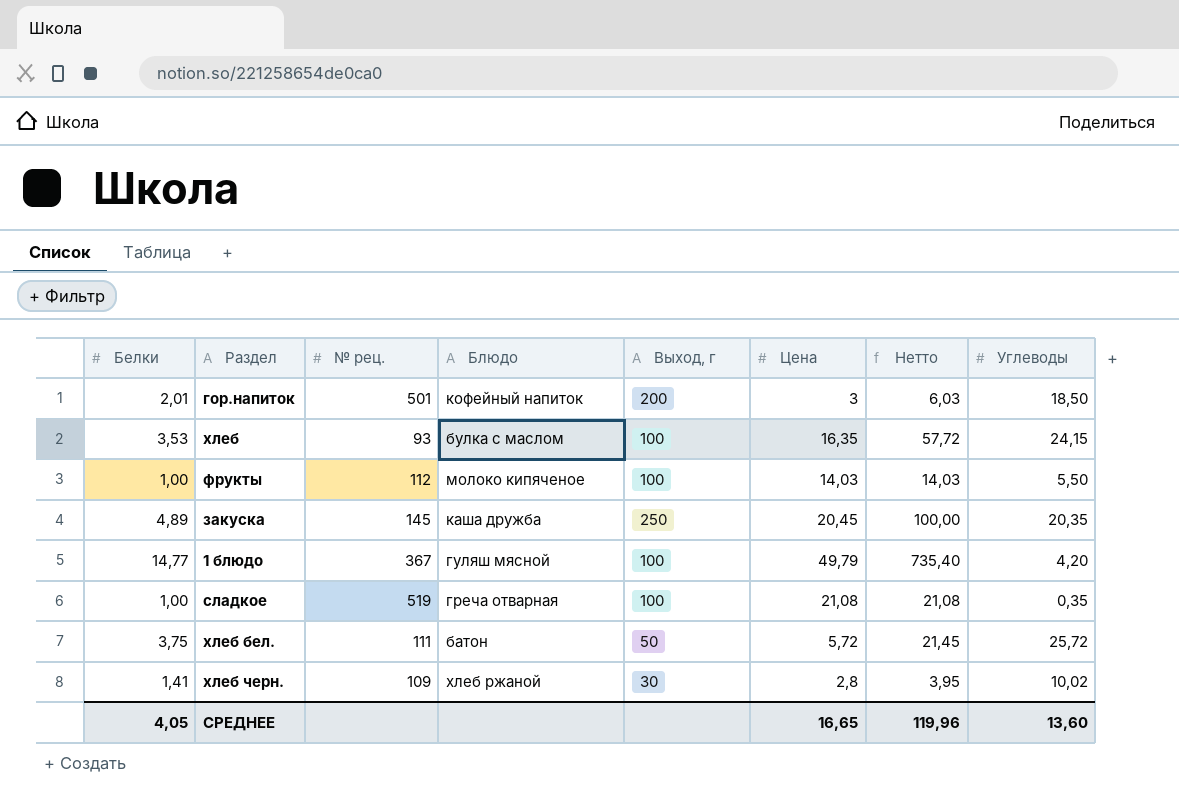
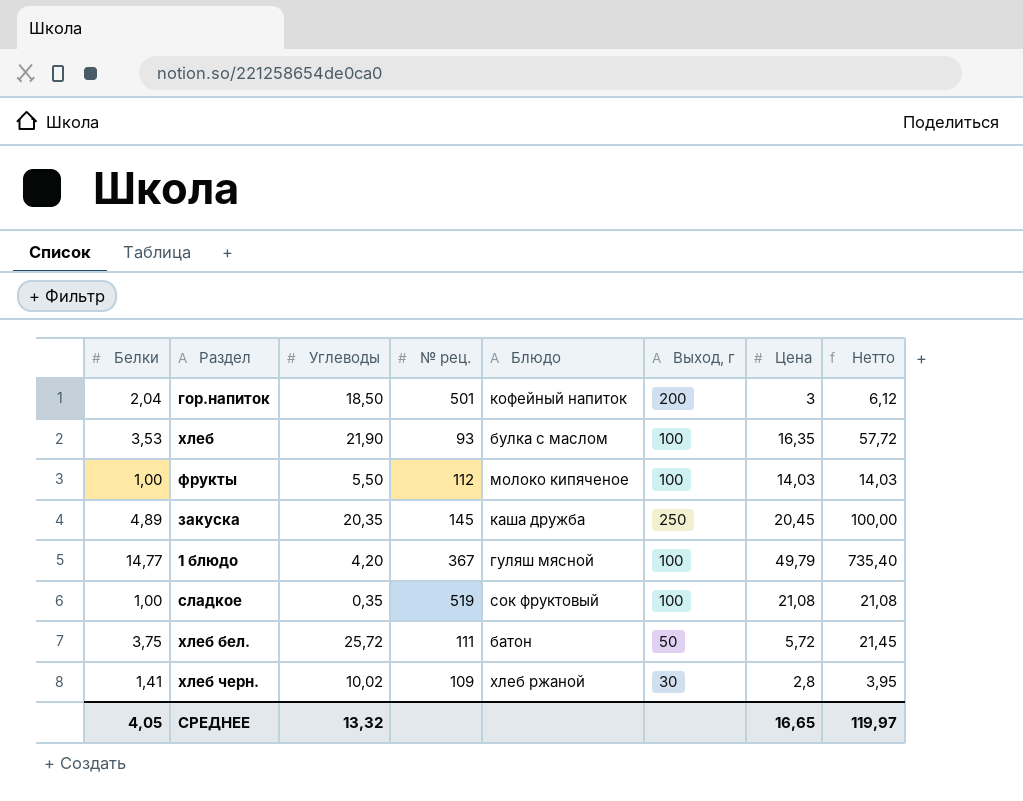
column Углеводы | position: 8 -> 3
гор.напиток | Белки: 2,01 -> 2,04
гор.напиток | Нетто: 6,03 -> 6,12
хлеб | Углеводы: 24,15 -> 21,90
сладкое | Блюдо: греча отварная -> сок фруктовый
СРЕДНЕЕ | Углеводы: 13,60 -> 13,32
СРЕДНЕЕ | Нетто: 119,96 -> 119,97

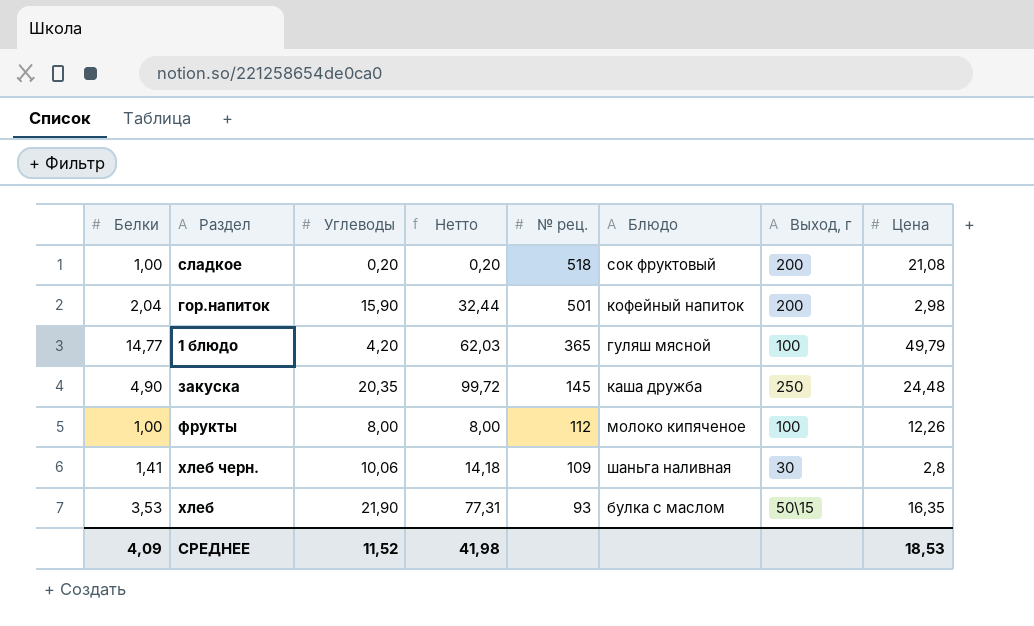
row order: none -> № рец. descending
column Нетто | formula: [Белки] * [Цена] -> [Белки] * [Углеводы]
column Нетто | position: 8 -> 4
row хлеб бел.: 3,75 | 25,72 | 111 | батон | 50 | 5,72 | 21,45 -> none
сладкое | Углеводы: 0,35 -> 0,20
сладкое | № рец.: 519 -> 518
сладкое | Выход, г: 100 -> 200
гор.напиток | Углеводы: 18,50 -> 15,90
гор.напиток | Цена: 3 -> 2,98
1 блюдо | № рец.: 367 -> 365
закуска | Белки: 4,89 -> 4,90
закуска | Цена: 20,45 -> 24,48
фрукты | Углеводы: 5,50 -> 8,00
фрукты | Цена: 14,03 -> 12,26
хлеб черн. | Углеводы: 10,02 -> 10,06
хлеб черн. | Блюдо: хлеб ржаной -> шаньга наливная
хлеб | Выход, г: 100 -> 50\15
СРЕДНЕЕ | Белки: 4,05 -> 4,09
СРЕДНЕЕ | Углеводы: 13,32 -> 11,52
СРЕДНЕЕ | Нетто: 119,97 -> 41,98
СРЕДНЕЕ | Цена: 16,65 -> 18,53

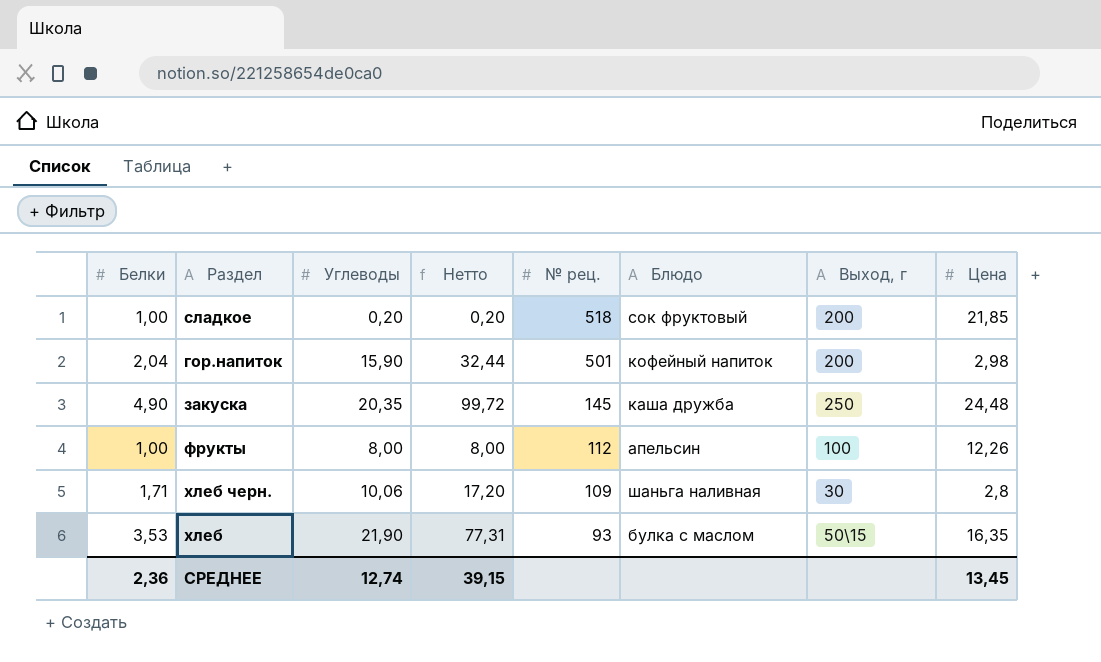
row 1 блюдо: 14,77 | 4,20 | 62,03 | 365 | гуляш мясной | 100 | 49,79 -> none
сладкое | Цена: 21,08 -> 21,85
фрукты | Блюдо: молоко кипяченое -> апельсин
хлеб черн. | Белки: 1,41 -> 1,71
хлеб черн. | Нетто: 14,18 -> 17,20
СРЕДНЕЕ | Белки: 4,09 -> 2,36
СРЕДНЕЕ | Углеводы: 11,52 -> 12,74
СРЕДНЕЕ | Нетто: 41,98 -> 39,15
СРЕДНЕЕ | Цена: 18,53 -> 13,45

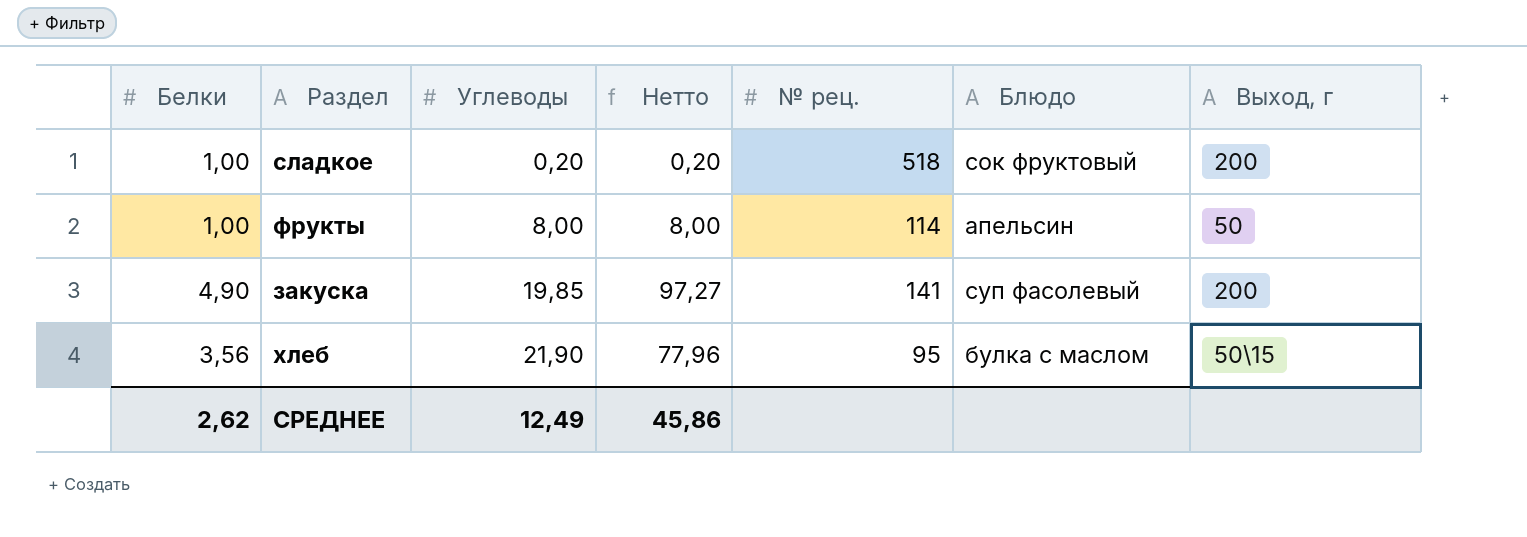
row order: № рец. descending -> Углеводы ascending
column Цена | position: 8 -> none
row гор.напиток: 2,04 | 15,90 | 32,44 | 501 | кофейный напиток | 200 | 2,98 -> none
row хлеб черн.: 1,71 | 10,06 | 17,20 | 109 | шаньга наливная | 30 | 2,8 -> none
фрукты | № рец.: 112 -> 114
фрукты | Выход, г: 100 -> 50
закуска | Углеводы: 20,35 -> 19,85
закуска | Нетто: 99,72 -> 97,27
закуска | № рец.: 145 -> 141
закуска | Блюдо: каша дружба -> суп фасолевый
закуска | Выход, г: 250 -> 200
хлеб | Белки: 3,53 -> 3,56
хлеб | Нетто: 77,31 -> 77,96
хлеб | № рец.: 93 -> 95
СРЕДНЕЕ | Белки: 2,36 -> 2,62
СРЕДНЕЕ | Углеводы: 12,74 -> 12,49
СРЕДНЕЕ | Нетто: 39,15 -> 45,86

